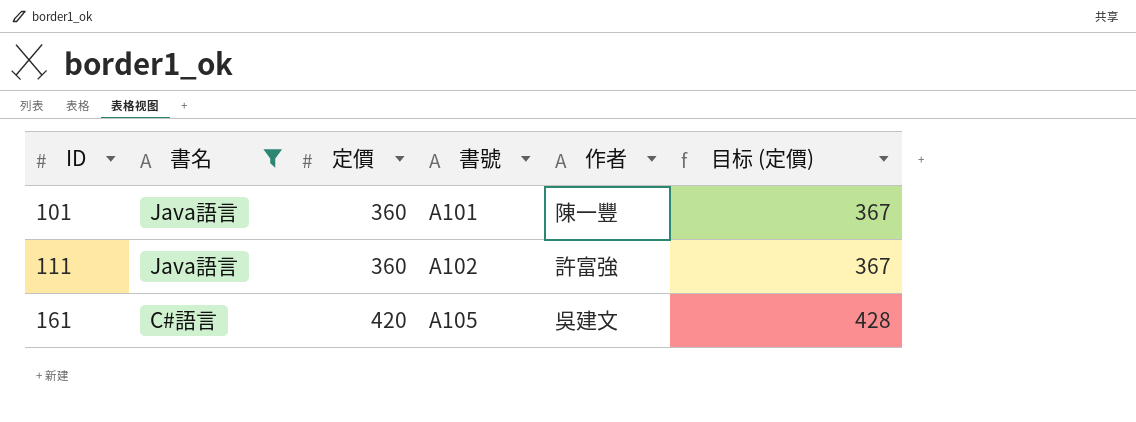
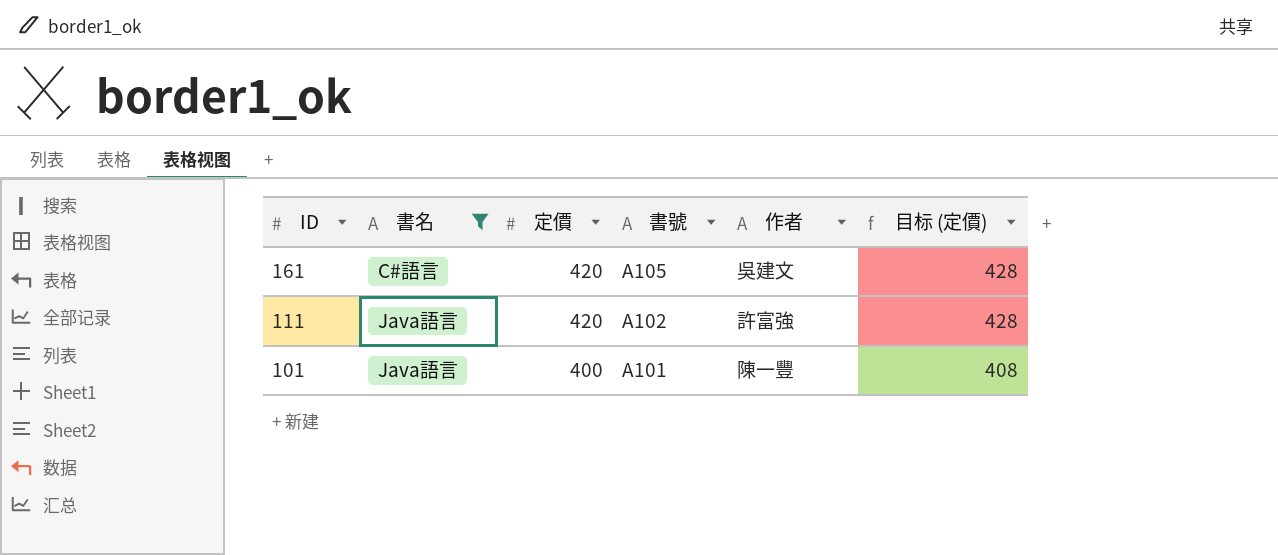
row order: ID ascending -> ID descending
111 | 定價: 360 -> 420
111 | 目标 (定價): 367 -> 428
101 | 定價: 360 -> 400
101 | 目标 (定價): 367 -> 408

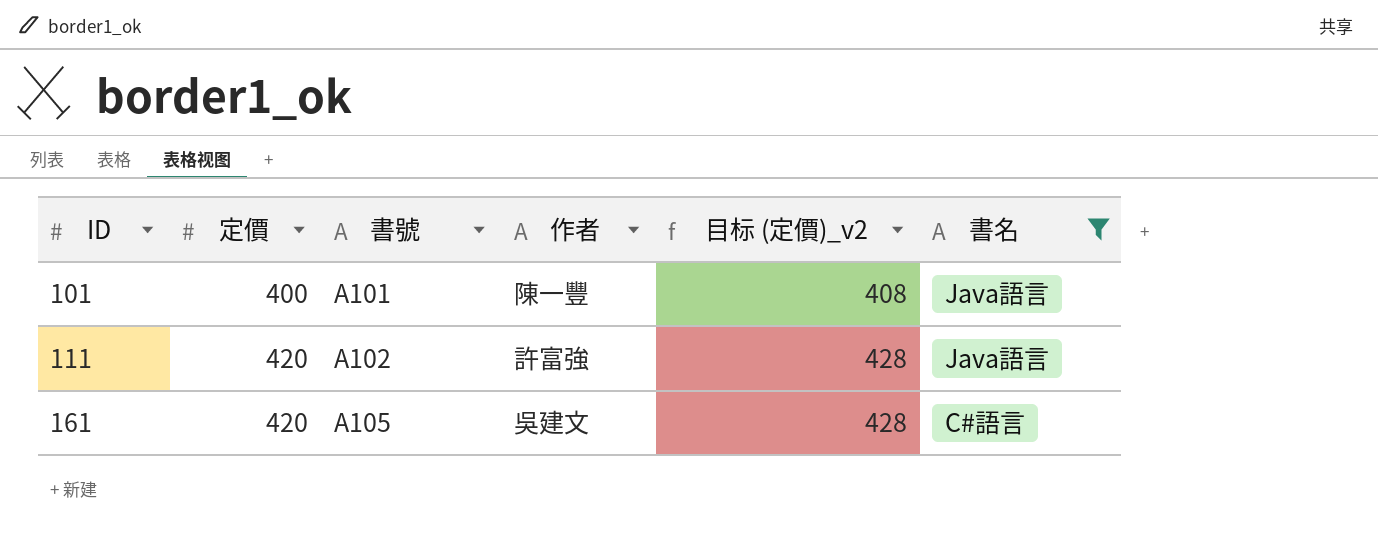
row order: ID descending -> ID ascending
column name: 目标 (定價) -> 目标 (定價)_v2
column 書名 | position: 2 -> 6

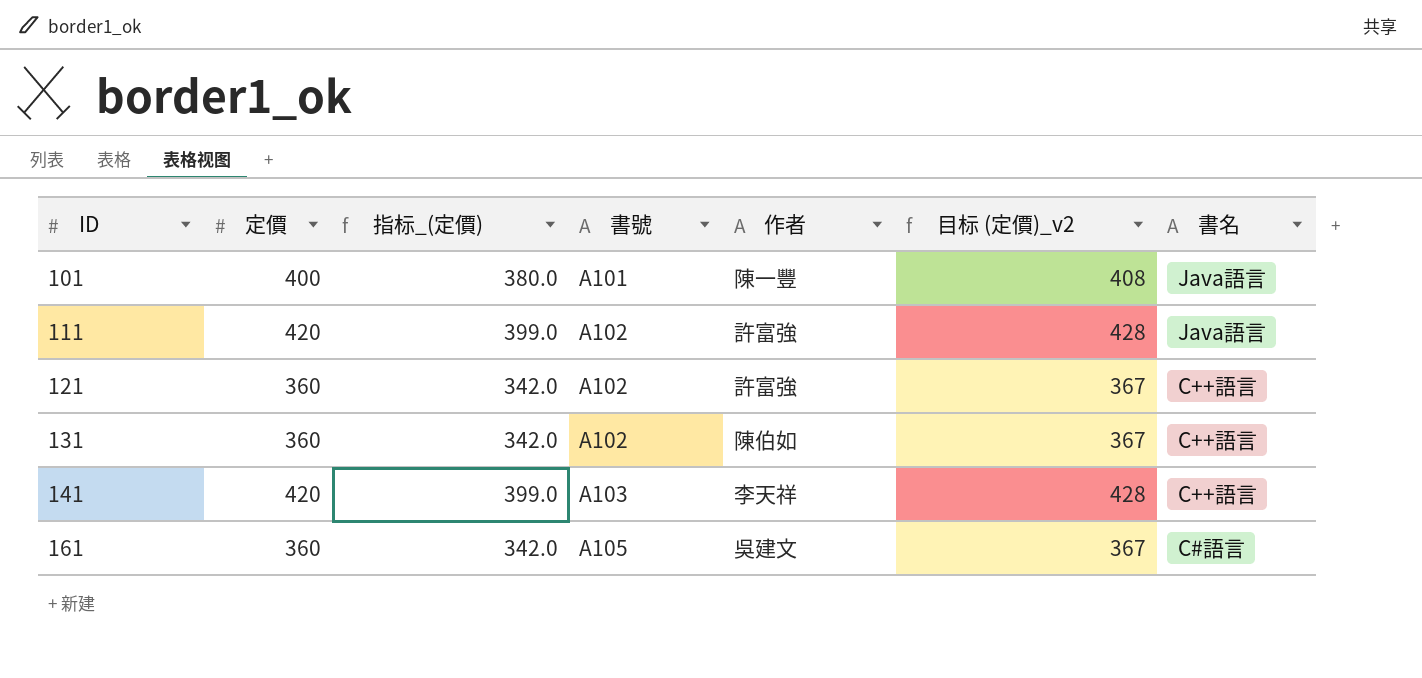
filter: 書名 != C++語言 -> none
column 指标_(定價) | formula: none -> [定價] * 0.95
161 | 定價: 420 -> 360
161 | 目标 (定價)_v2: 428 -> 367

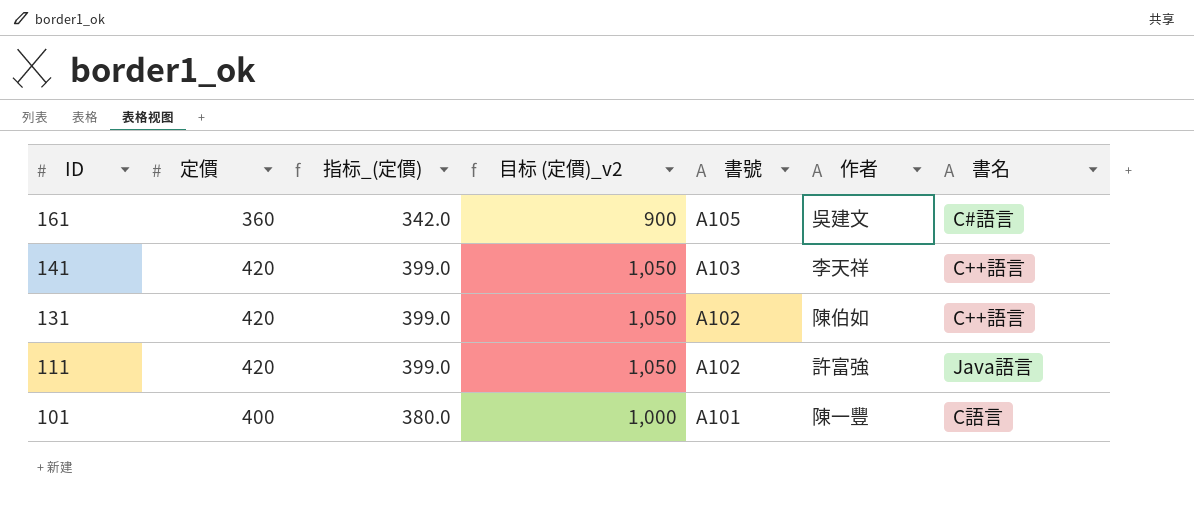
row order: ID ascending -> ID descending
column 目标 (定價)_v2 | formula: [定價] * 1.02 -> [定價] * 2.5
column 目标 (定價)_v2 | position: 6 -> 4
row 121: 360 | 342.0 | A102 | 許富強 | 367 | C++語言 -> none
131 | 定價: 360 -> 420
131 | 指标_(定價): 342.0 -> 399.0
101 | 書名: Java語言 -> C語言

